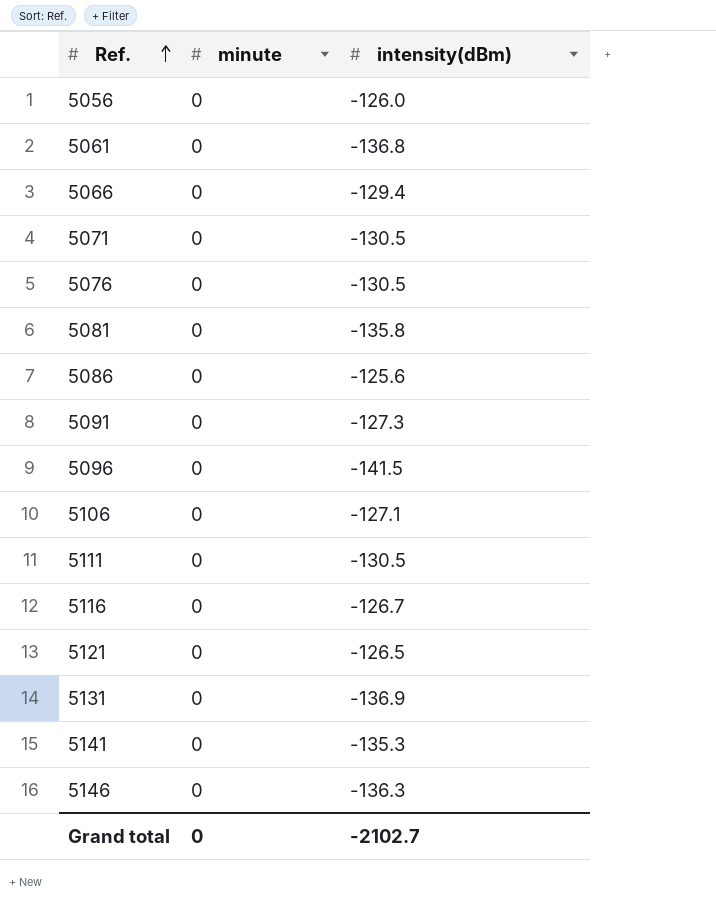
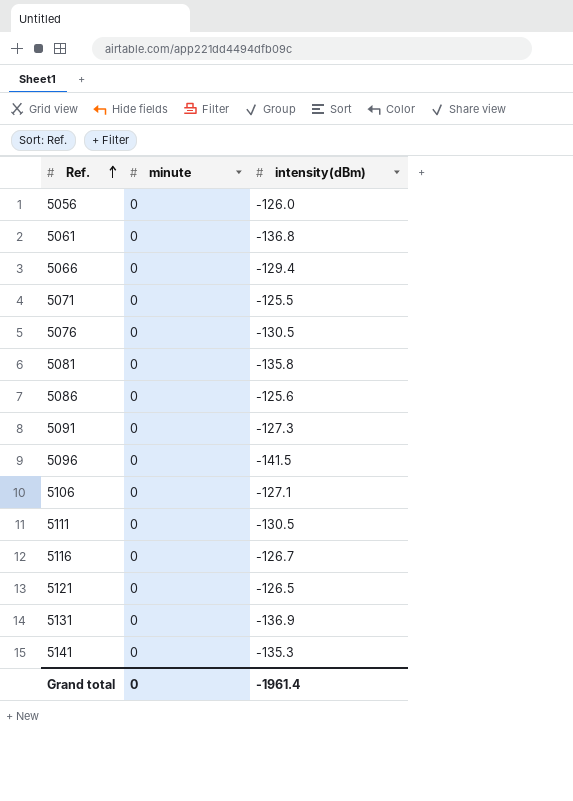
row 5146: 0 | -136.3 -> none
5071 | intensity(dBm): -130.5 -> -125.5
Grand total | intensity(dBm): -2102.7 -> -1961.4

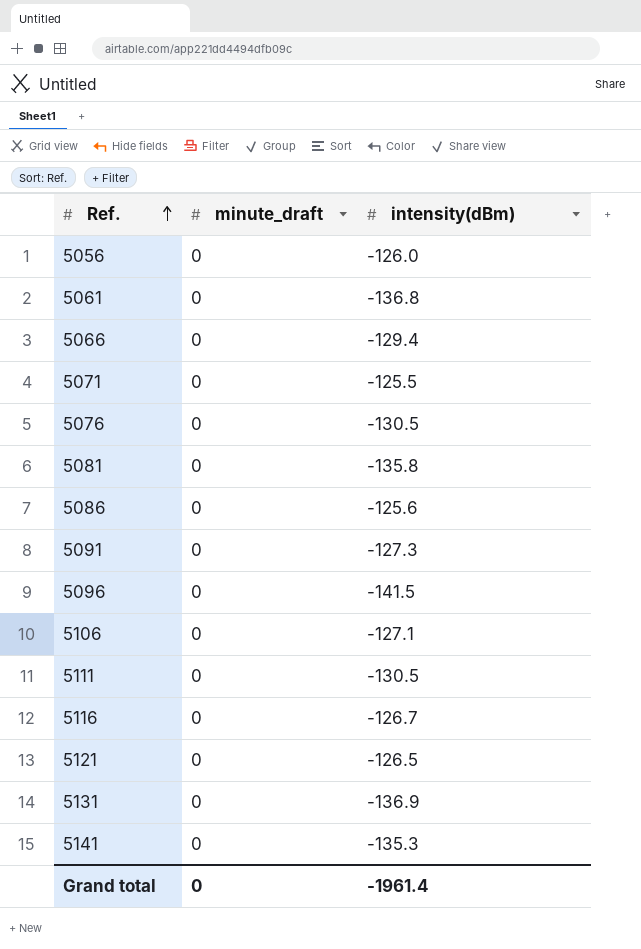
column name: minute -> minute_draft

